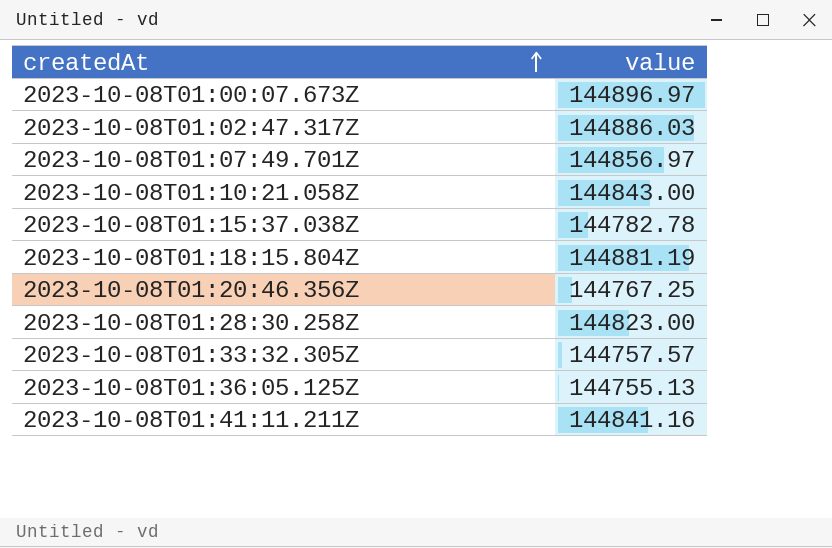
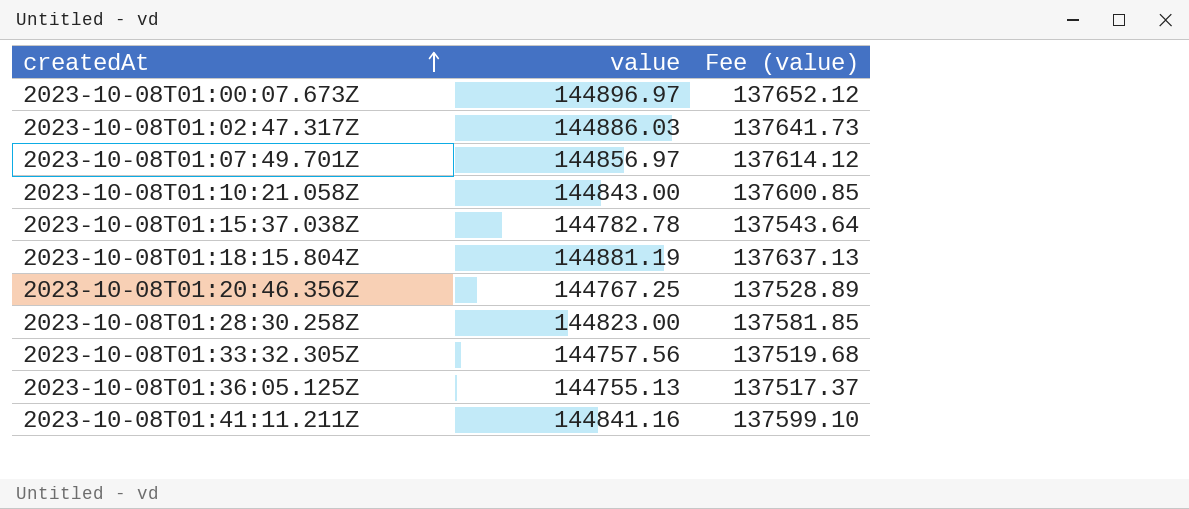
column Fee (value) | formula: none -> [value] * 0.95
2023-10-08T01:33:32.305Z | value: 144757.57 -> 144757.56

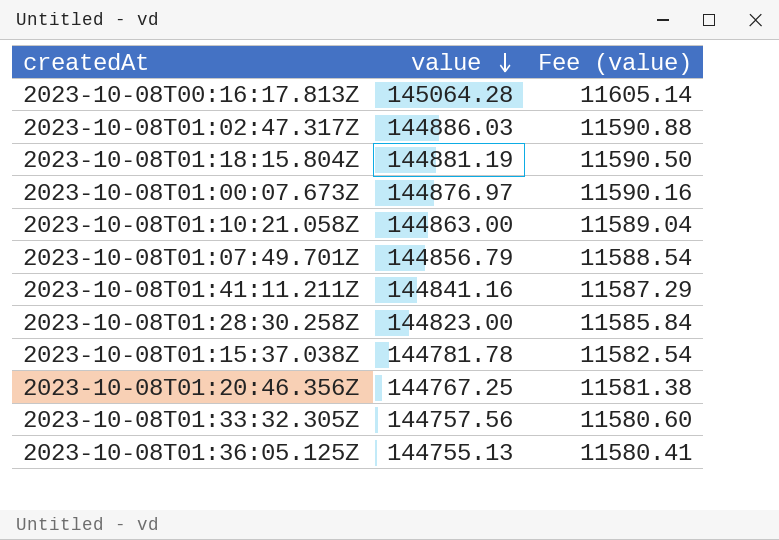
row order: createdAt ascending -> value descending
column Fee (value) | formula: [value] * 0.95 -> [value] * 0.08
row 2023-10-08T00:16:17.813Z: none -> 145064.28 | 11605.14
2023-10-08T01:00:07.673Z | value: 144896.97 -> 144876.97
2023-10-08T01:10:21.058Z | value: 144843.00 -> 144863.00
2023-10-08T01:07:49.701Z | value: 144856.97 -> 144856.79
2023-10-08T01:15:37.038Z | value: 144782.78 -> 144781.78

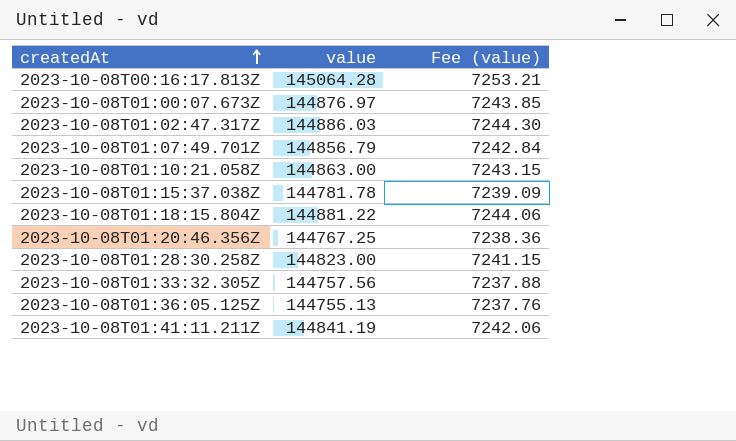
row order: value descending -> createdAt ascending
column Fee (value) | formula: [value] * 0.08 -> [value] * 0.05
2023-10-08T01:18:15.804Z | value: 144881.19 -> 144881.22
2023-10-08T01:41:11.211Z | value: 144841.16 -> 144841.19

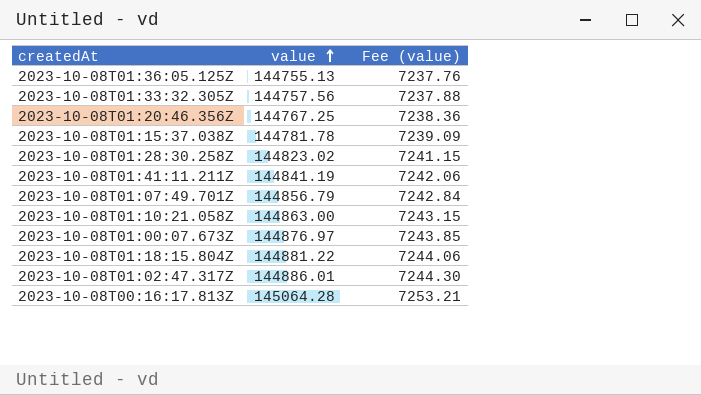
row order: createdAt ascending -> value ascending
2023-10-08T01:28:30.258Z | value: 144823.00 -> 144823.02
2023-10-08T01:02:47.317Z | value: 144886.03 -> 144886.01

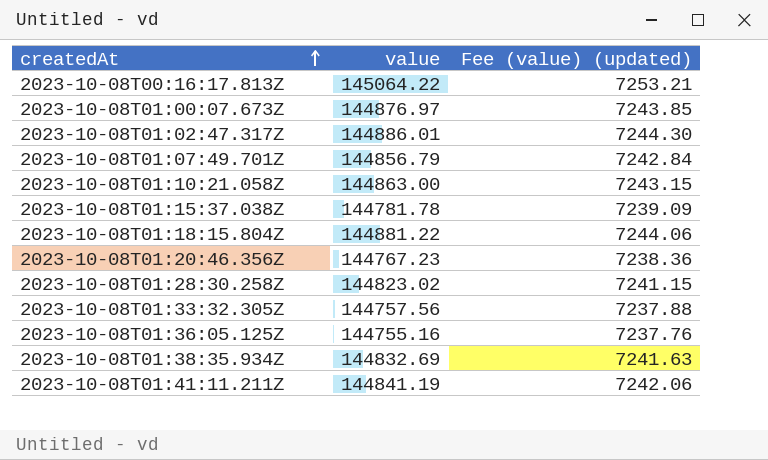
row order: value ascending -> createdAt ascending
column name: Fee (value) -> Fee (value) (updated)
2023-10-08T00:16:17.813Z | value: 145064.28 -> 145064.22
2023-10-08T01:20:46.356Z | value: 144767.25 -> 144767.23
2023-10-08T01:36:05.125Z | value: 144755.13 -> 144755.16
row 2023-10-08T01:38:35.934Z: none -> 144832.69 | 7241.63

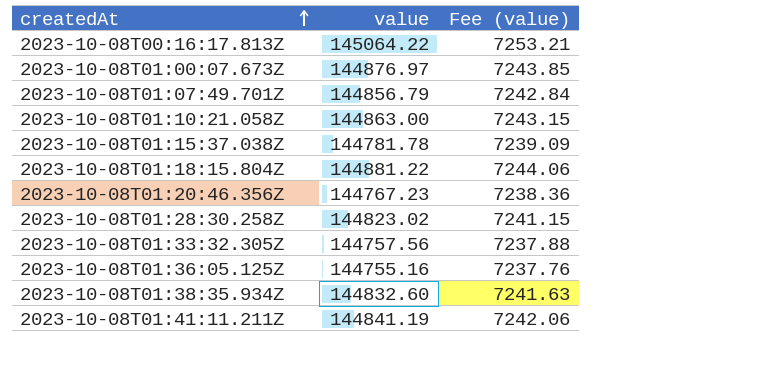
column name: Fee (value) (updated) -> Fee (value)
row 2023-10-08T01:02:47.317Z: 144886.01 | 7244.30 -> none
2023-10-08T01:38:35.934Z | value: 144832.69 -> 144832.60

